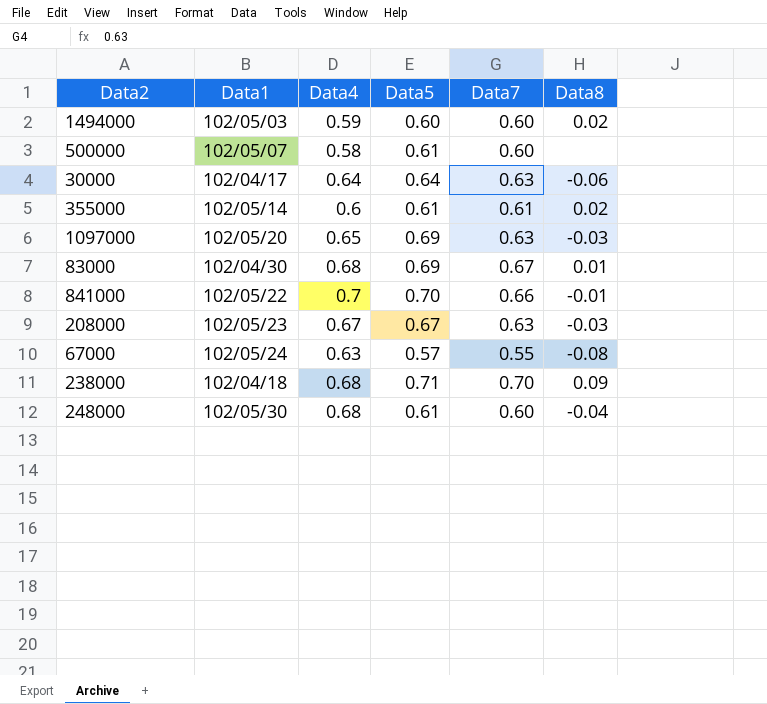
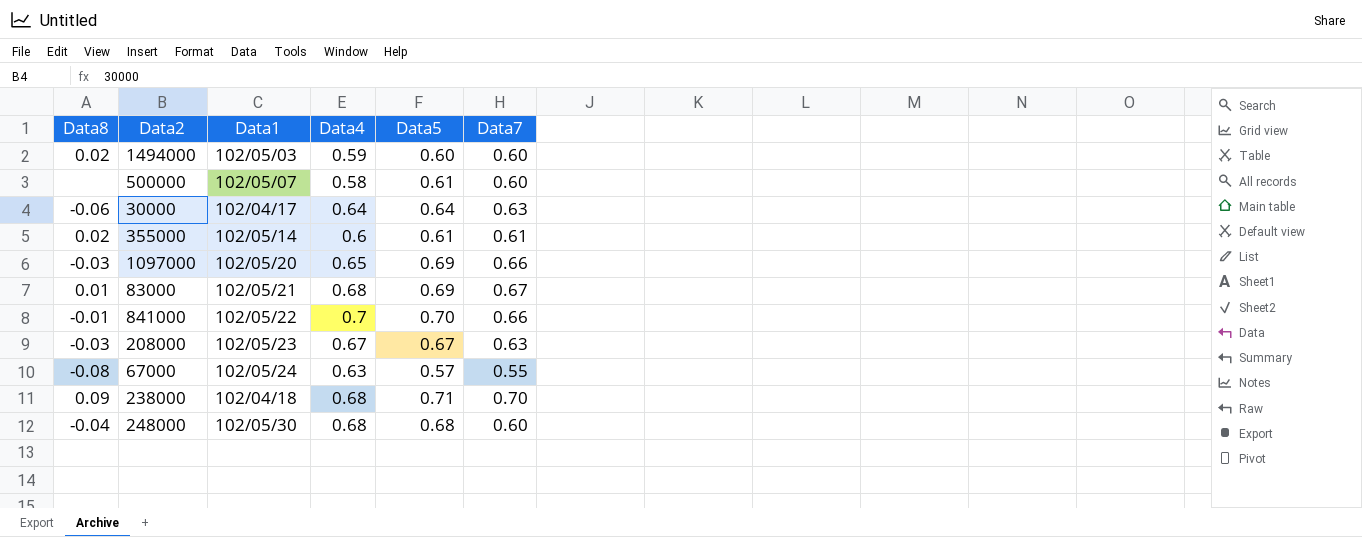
column Data8 | position: 6 -> 1
1097000 | Data7: 0.63 -> 0.66
83000 | Data1: 102/04/30 -> 102/05/21
248000 | Data5: 0.61 -> 0.68

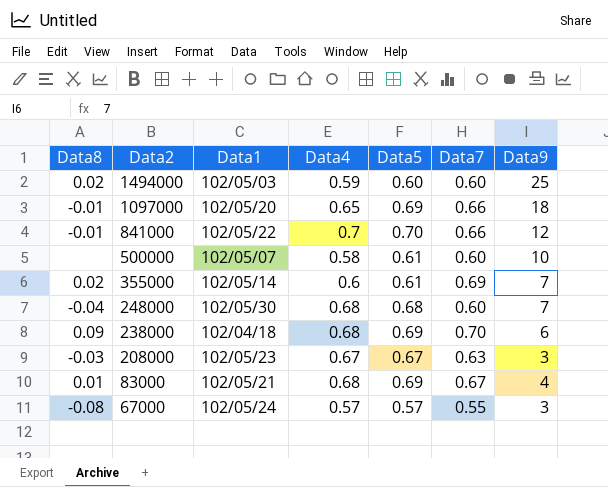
row order: none -> Data2 descending
column Data9 | position: none -> 7
row 30000: -0.06 | 102/04/17 | 0.64 | 0.64 | 0.63 -> none
1097000 | Data8: -0.03 -> -0.01
355000 | Data7: 0.61 -> 0.69
238000 | Data5: 0.71 -> 0.69
67000 | Data4: 0.63 -> 0.57

